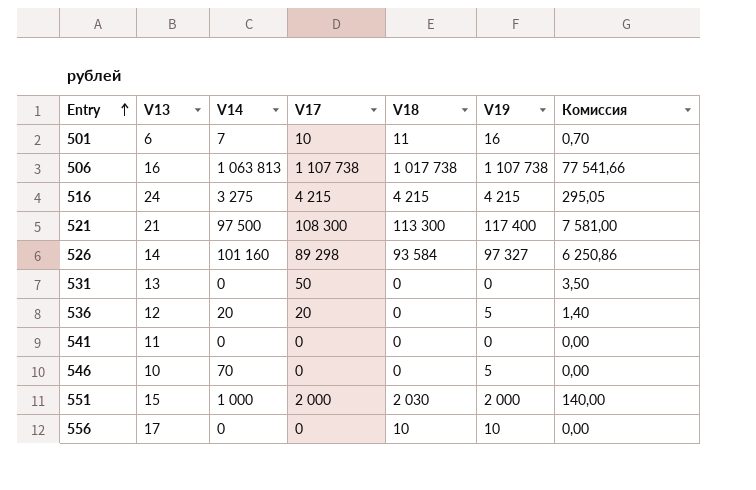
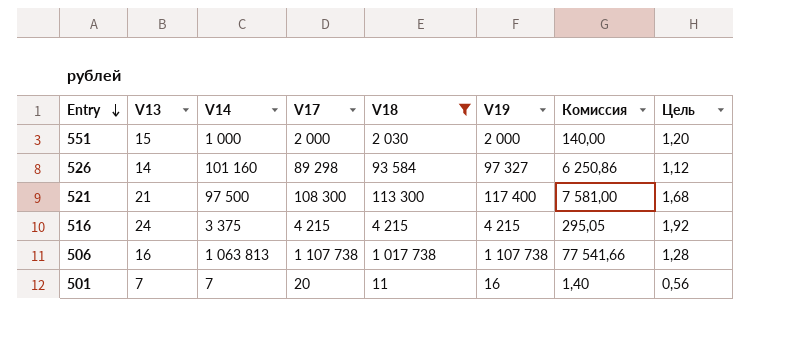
filter: none -> V18 >= 11
row order: Entry ascending -> Entry descending
column Цель | formula: none -> [V13] * 0,08
516 | V14: 3 275 -> 3 375
501 | V13: 6 -> 7
501 | V17: 10 -> 20
501 | Комиссия: 0,70 -> 1,40

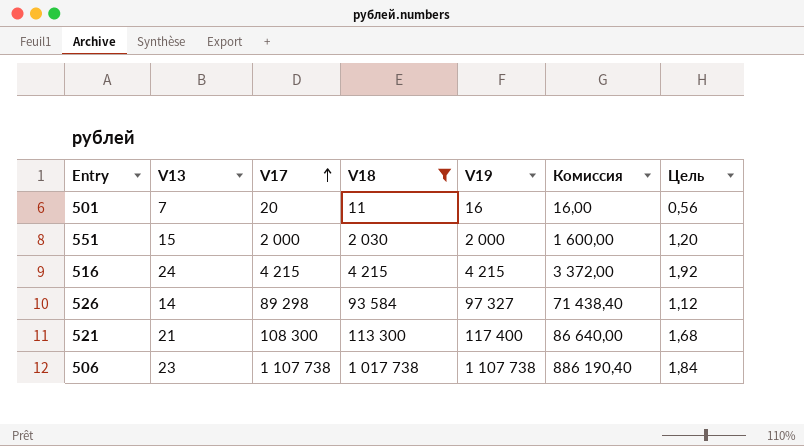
row order: Entry descending -> V17 ascending
column V14 | position: 3 -> none
column Комиссия | formula: [V17] * 0,07 -> [V17] * 0,8
506 | V13: 16 -> 23
506 | Цель: 1,28 -> 1,84

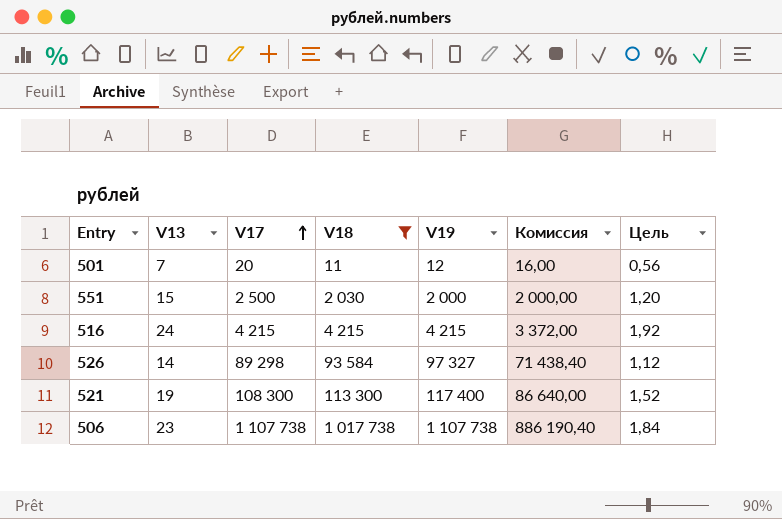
501 | V19: 16 -> 12
551 | V17: 2 000 -> 2 500
551 | Комиссия: 1 600,00 -> 2 000,00
521 | V13: 21 -> 19
521 | Цель: 1,68 -> 1,52

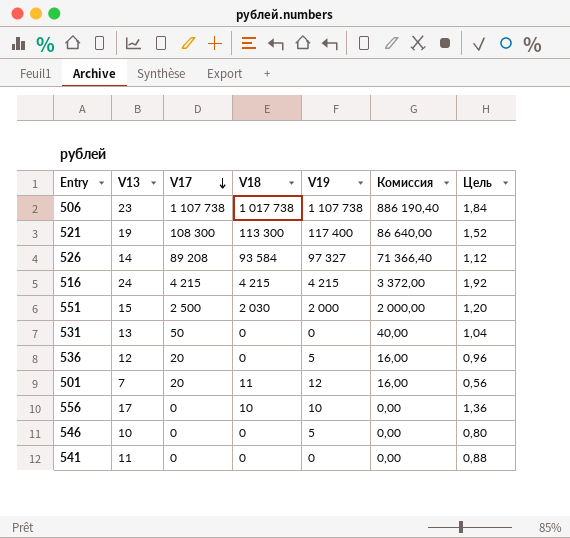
filter: V18 >= 11 -> none
row order: V17 ascending -> V17 descending
526 | V17: 89 298 -> 89 208
526 | Комиссия: 71 438,40 -> 71 366,40

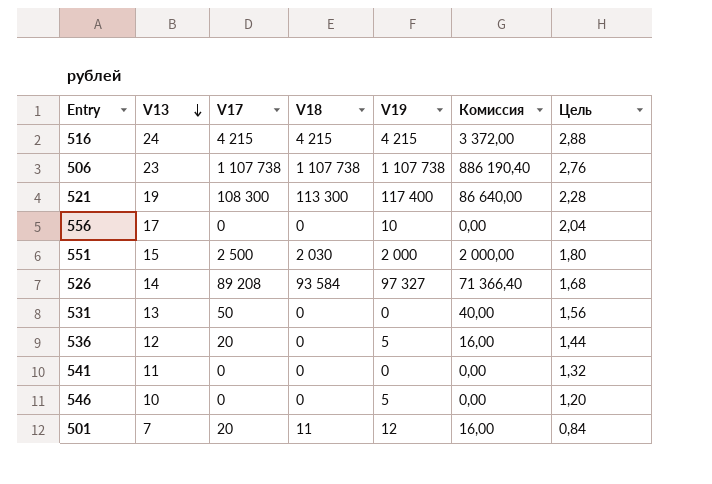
row order: V17 descending -> V13 descending
column Цель | formula: [V13] * 0,08 -> [V13] * 0,12
506 | V18: 1 017 738 -> 1 107 738
556 | V18: 10 -> 0

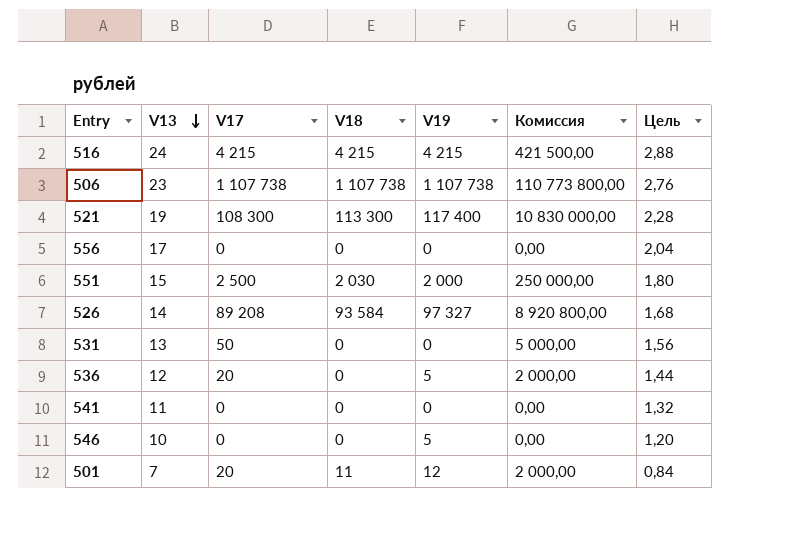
column Комиссия | formula: [V17] * 0,8 -> [V17] * 100
556 | V19: 10 -> 0

